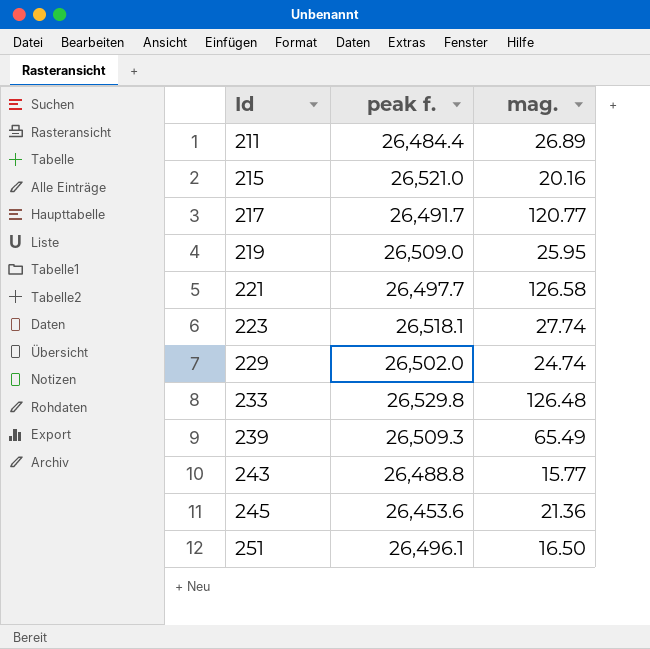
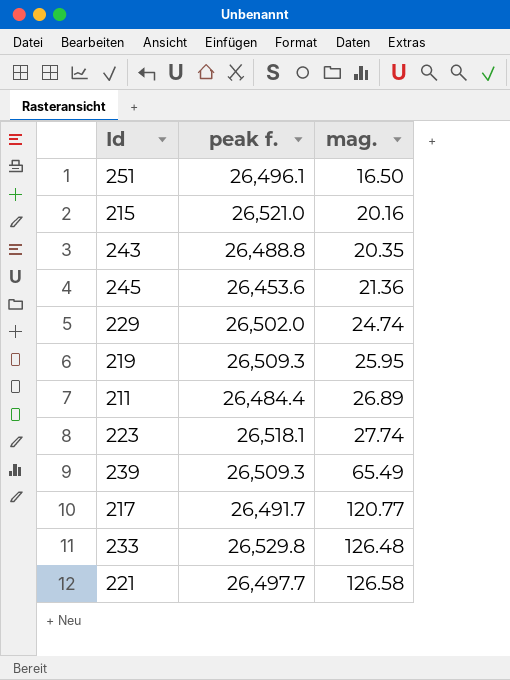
row order: Id ascending -> mag. ascending
243 | mag.: 15.77 -> 20.35
219 | peak f.: 26,509.0 -> 26,509.3

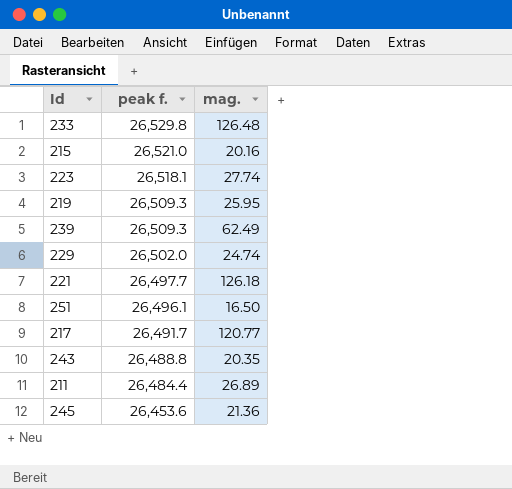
row order: mag. ascending -> peak f. descending
239 | mag.: 65.49 -> 62.49
221 | mag.: 126.58 -> 126.18

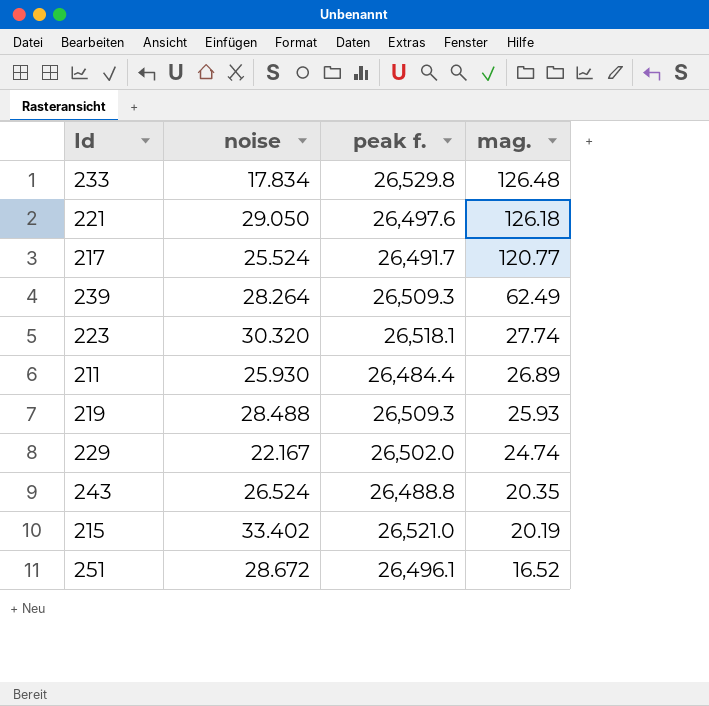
row order: peak f. descending -> mag. descending
column noise | position: none -> 2
row 245: 26,453.6 | 21.36 -> none
221 | peak f.: 26,497.7 -> 26,497.6
219 | mag.: 25.95 -> 25.93
215 | mag.: 20.16 -> 20.19
251 | mag.: 16.50 -> 16.52

